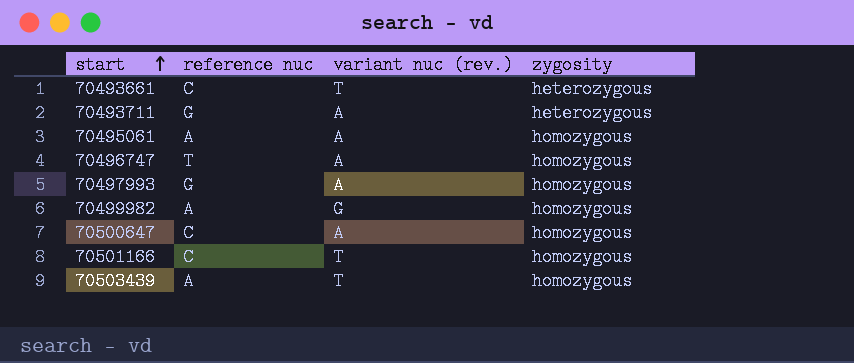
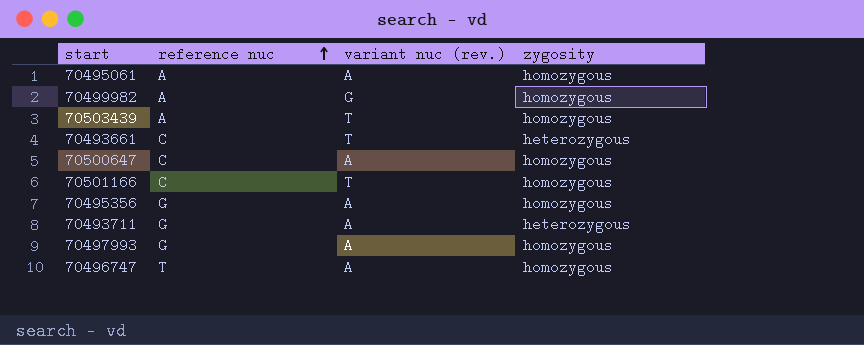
row order: start ascending -> reference nuc ascending
row 70495356: none -> G | A | homozygous

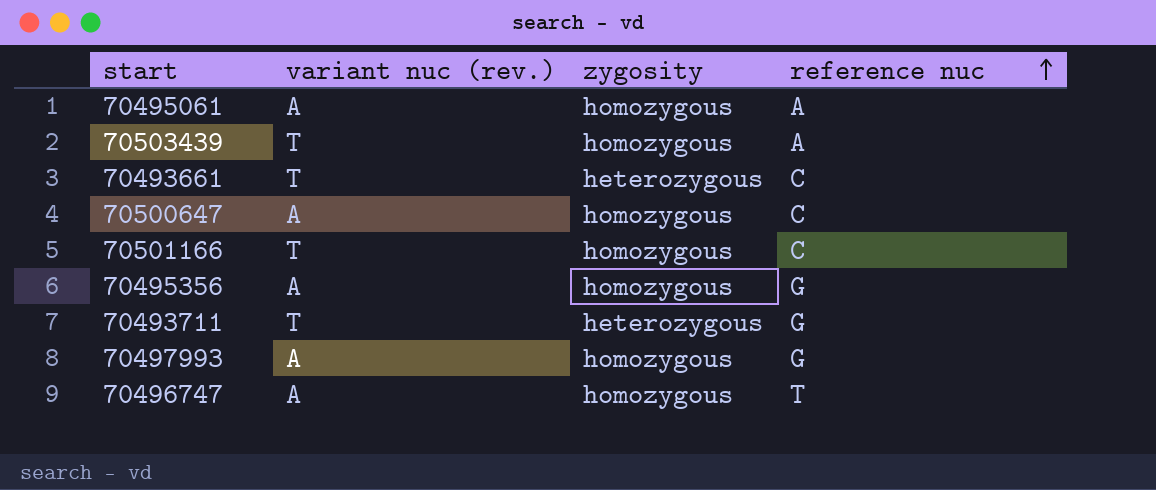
column reference nuc | position: 2 -> 4
row 70499982: A | G | homozygous -> none
70493711 | variant nuc (rev.): A -> T

